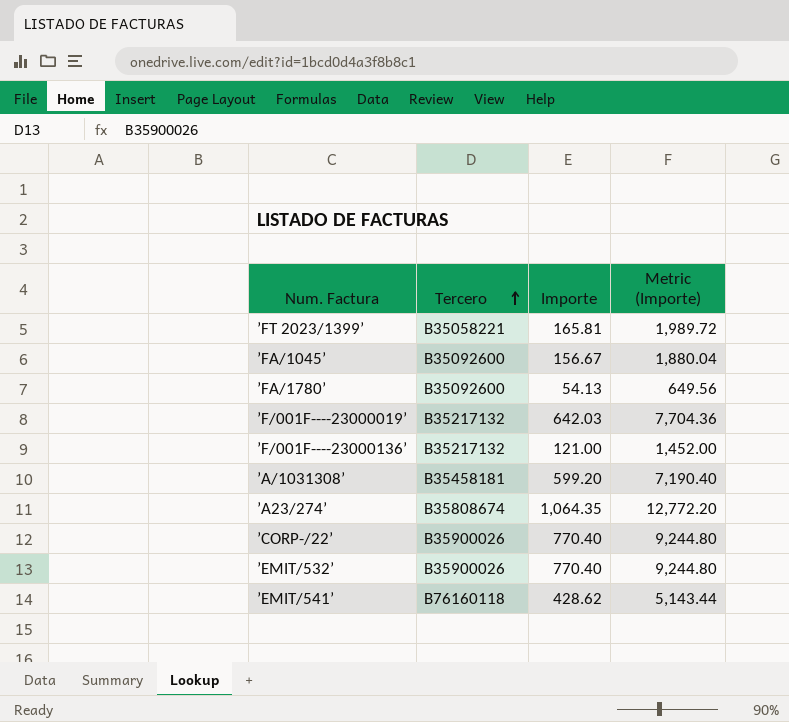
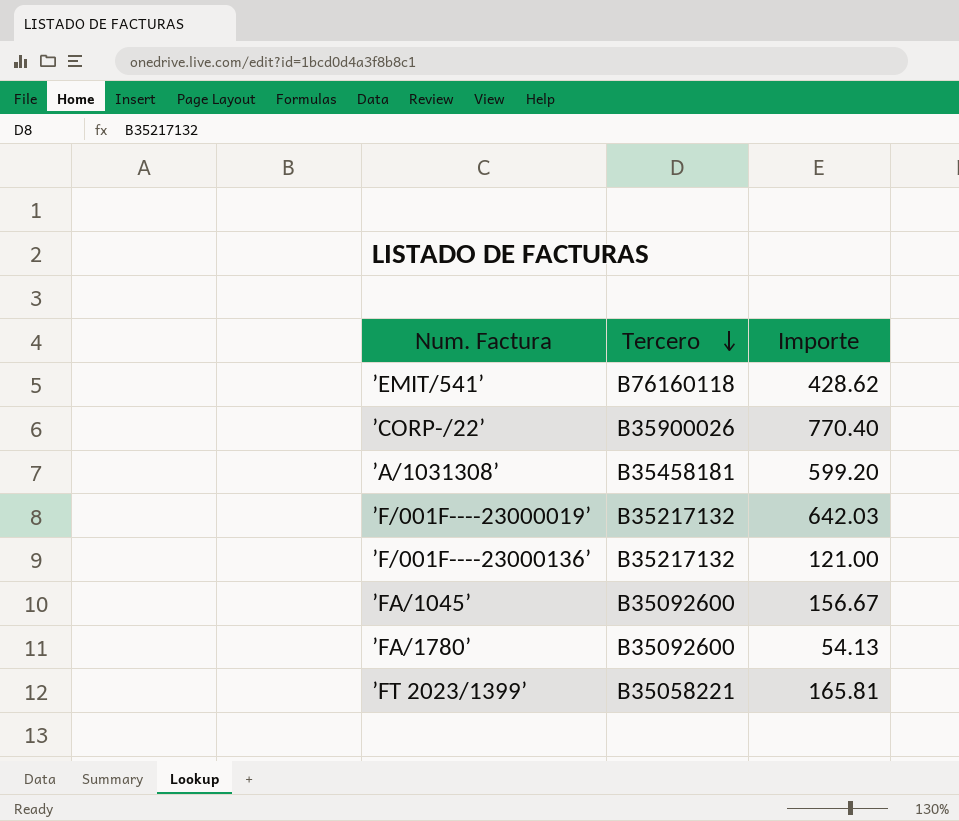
row order: Tercero ascending -> Tercero descending
column Metric (Importe) | formula: [Importe] * 12 -> none
row ’A23/274’: B35808674 | 1,064.35 | 12,772.20 -> none
row ’EMIT/532’: B35900026 | 770.40 | 9,244.80 -> none

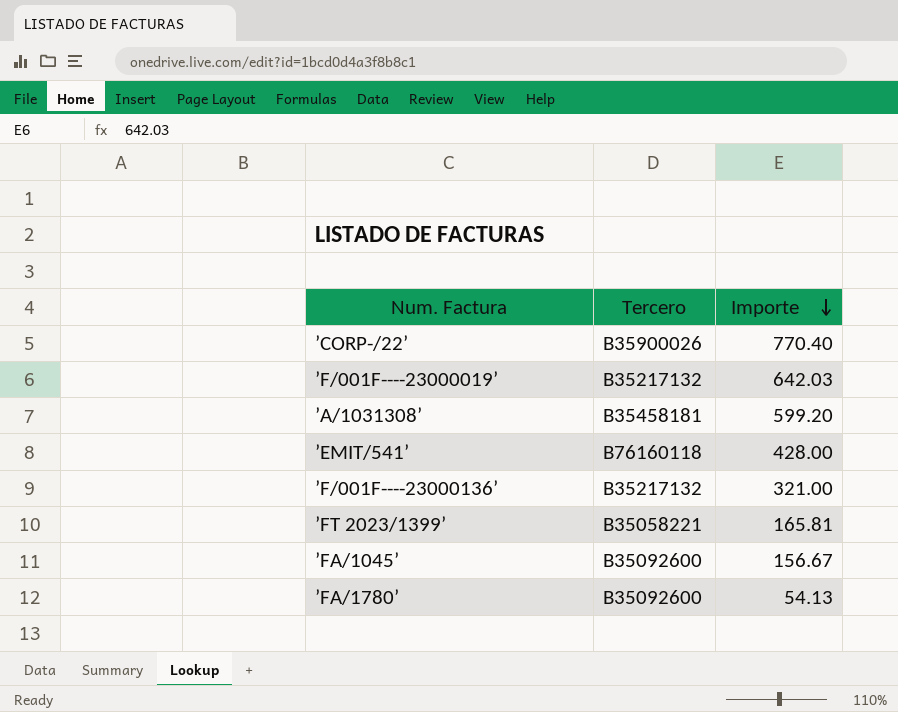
row order: Tercero descending -> Importe descending
’EMIT/541’ | Importe: 428.62 -> 428.00
’F/001F----23000136’ | Importe: 121.00 -> 321.00

